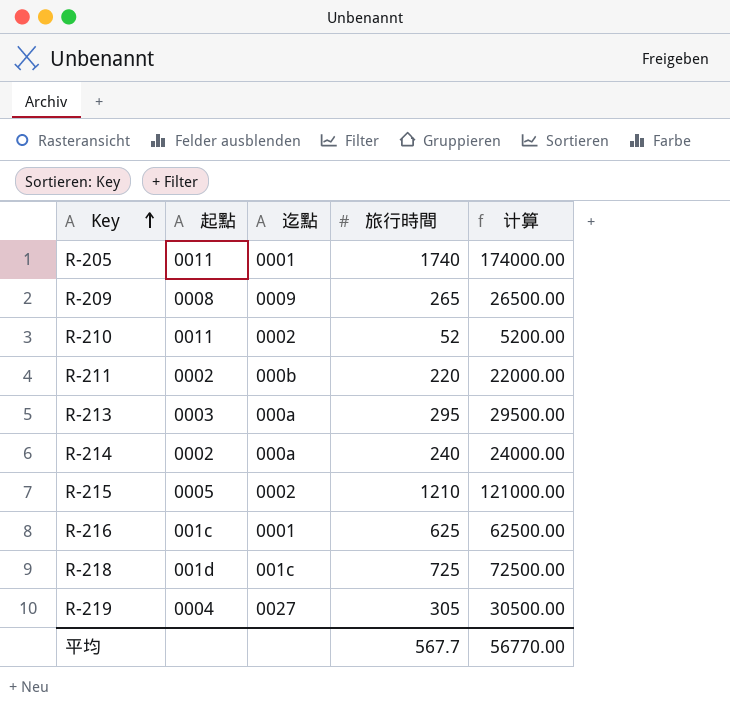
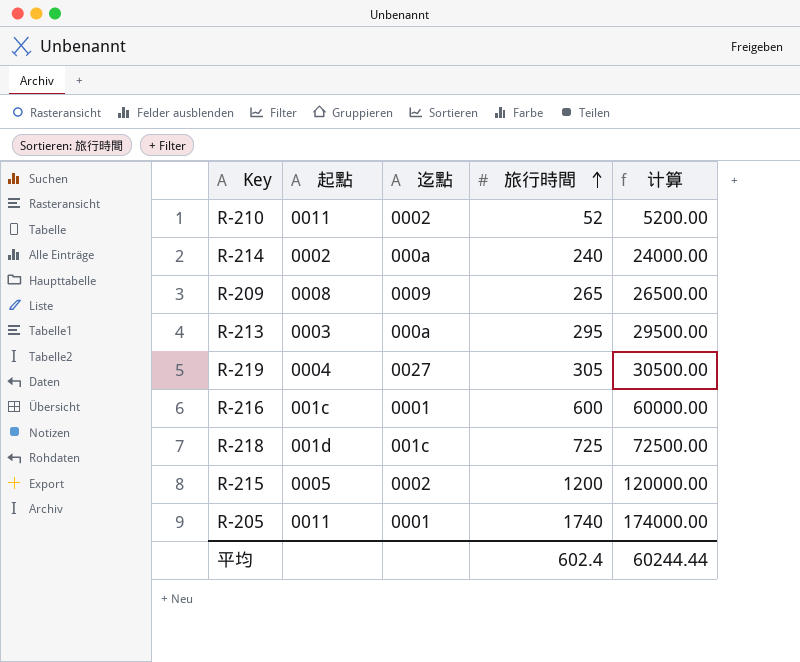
row order: Key ascending -> 旅行時間 ascending
row R-211: 0002 | 000b | 220 | 22000.00 -> none
R-216 | 旅行時間: 625 -> 600
R-216 | 计算: 62500.00 -> 60000.00
R-215 | 旅行時間: 1210 -> 1200
R-215 | 计算: 121000.00 -> 120000.00
平均 | 旅行時間: 567.7 -> 602.4
平均 | 计算: 56770.00 -> 60244.44

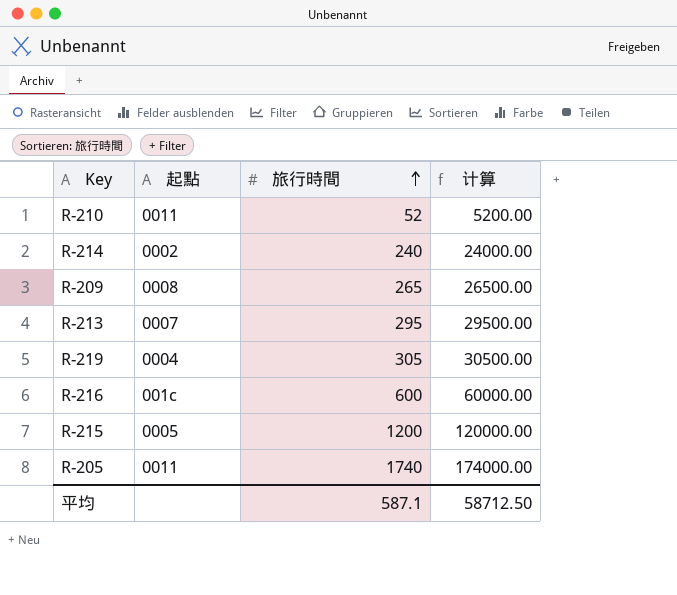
column 迄點 | position: 3 -> none
row R-218: 001d | 001c | 725 | 72500.00 -> none
R-213 | 起點: 0003 -> 0007
平均 | 旅行時間: 602.4 -> 587.1
平均 | 计算: 60244.44 -> 58712.50

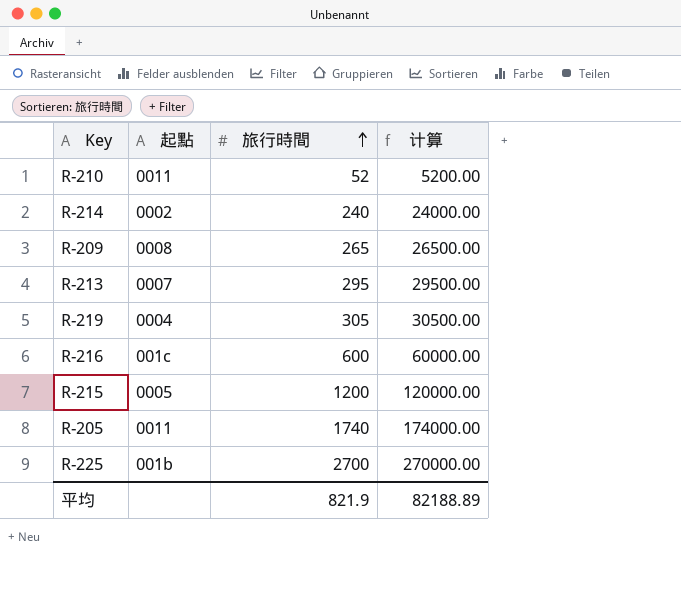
row R-225: none -> 001b | 2700 | 270000.00
平均 | 旅行時間: 587.1 -> 821.9
平均 | 计算: 58712.50 -> 82188.89

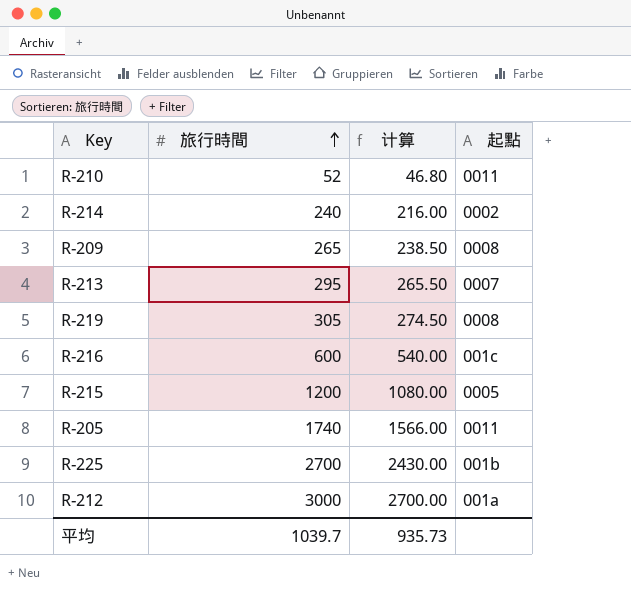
column 计算 | formula: [旅行時間] * 100 -> [旅行時間] * 0.9
column 起點 | position: 2 -> 4
R-219 | 起點: 0004 -> 0008
row R-212: none -> 3000 | 2700.00 | 001a
平均 | 旅行時間: 821.9 -> 1039.7
平均 | 计算: 82188.89 -> 935.73

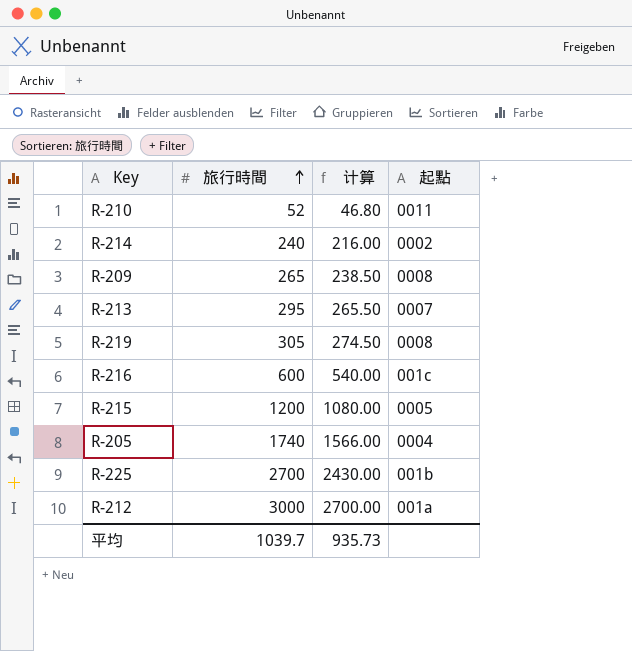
R-205 | 起點: 0011 -> 0004

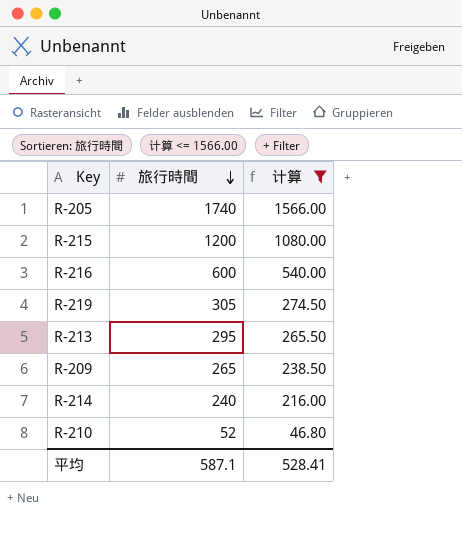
filter: none -> 计算 <= 1566.00
row order: 旅行時間 ascending -> 旅行時間 descending
column 起點 | position: 4 -> none
平均 | 旅行時間: 1039.7 -> 587.1
平均 | 计算: 935.73 -> 528.41

